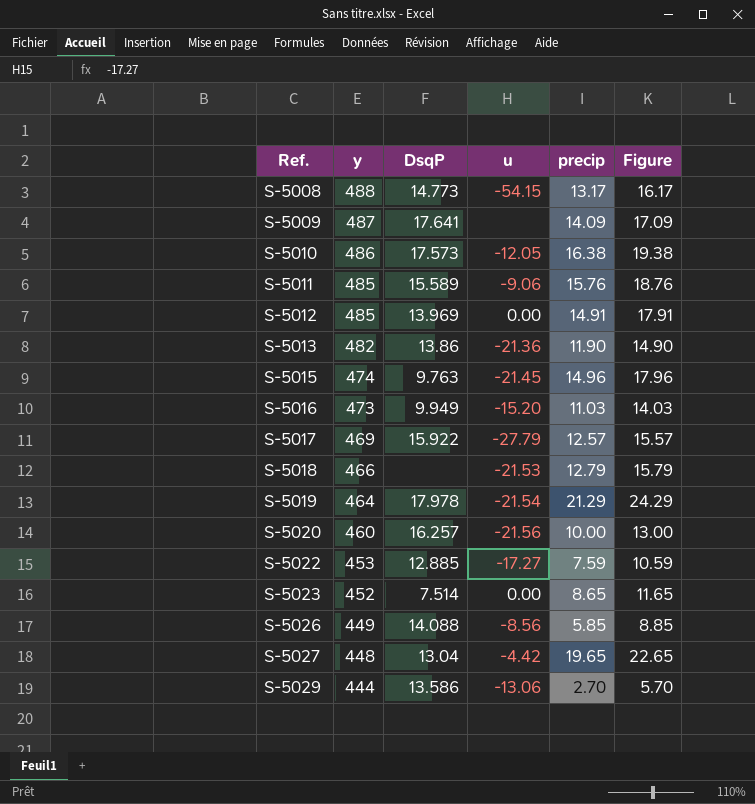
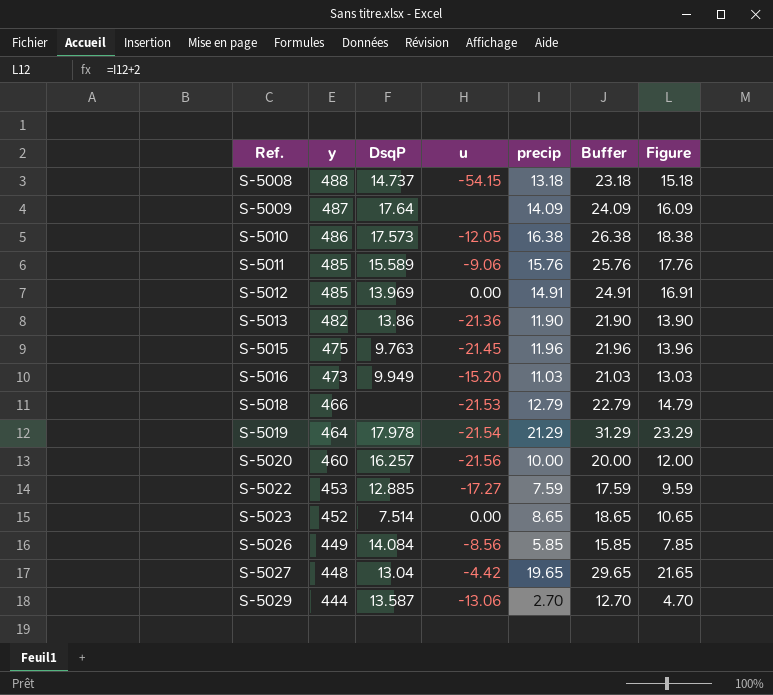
column Buffer | formula: none -> [precip] + 10
column Figure | formula: [precip] + 3 -> [precip] + 2
row S-5017: 469 | 15.922 | -27.79 | 12.57 | 15.57 -> none
S-5008 | DsqP: 14.773 -> 14.737
S-5008 | precip: 13.17 -> 13.18
S-5009 | DsqP: 17.641 -> 17.64
S-5015 | y: 474 -> 475
S-5015 | precip: 14.96 -> 11.96
S-5026 | DsqP: 14.088 -> 14.084
S-5029 | DsqP: 13.586 -> 13.587

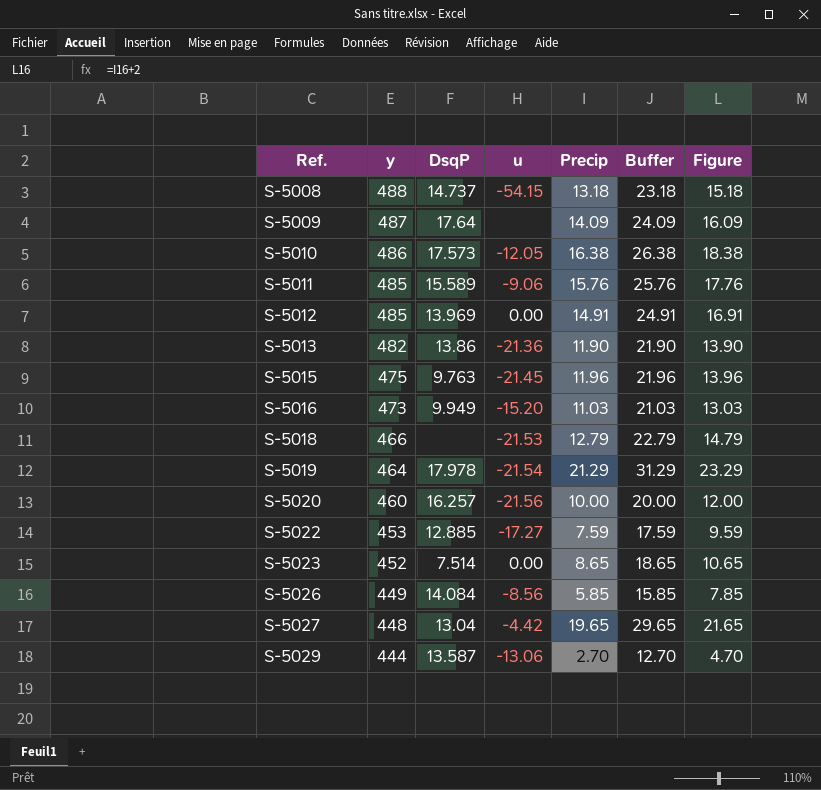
column name: precip -> Precip

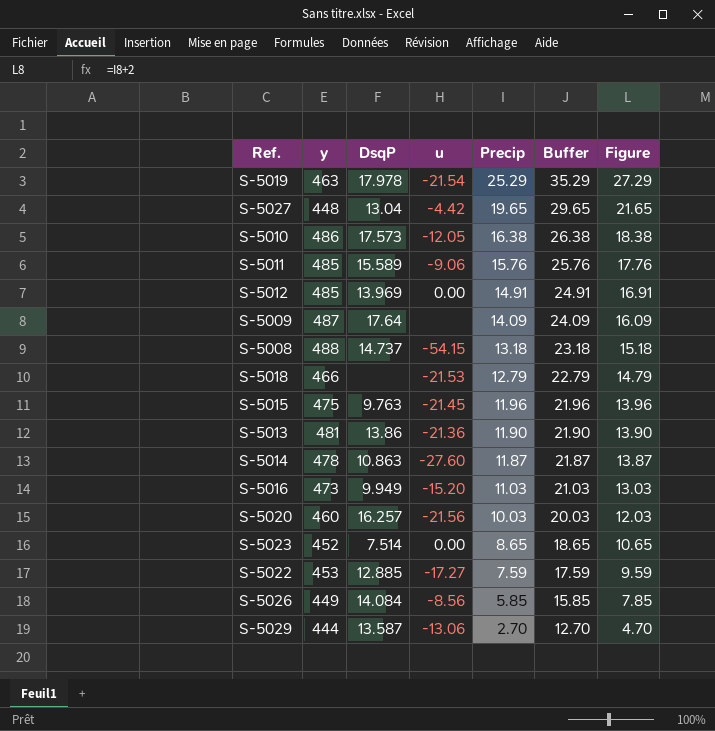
row order: Ref. ascending -> Precip descending
S-5019 | y: 464 -> 463
S-5019 | Precip: 21.29 -> 25.29
S-5019 | Buffer: 31.29 -> 35.29
S-5019 | Figure: 23.29 -> 27.29
S-5013 | y: 482 -> 481
row S-5014: none -> 478 | 10.863 | -27.60 | 11.87 | 21.87 | 13.87
S-5020 | Precip: 10.00 -> 10.03
S-5020 | Buffer: 20.00 -> 20.03
S-5020 | Figure: 12.00 -> 12.03

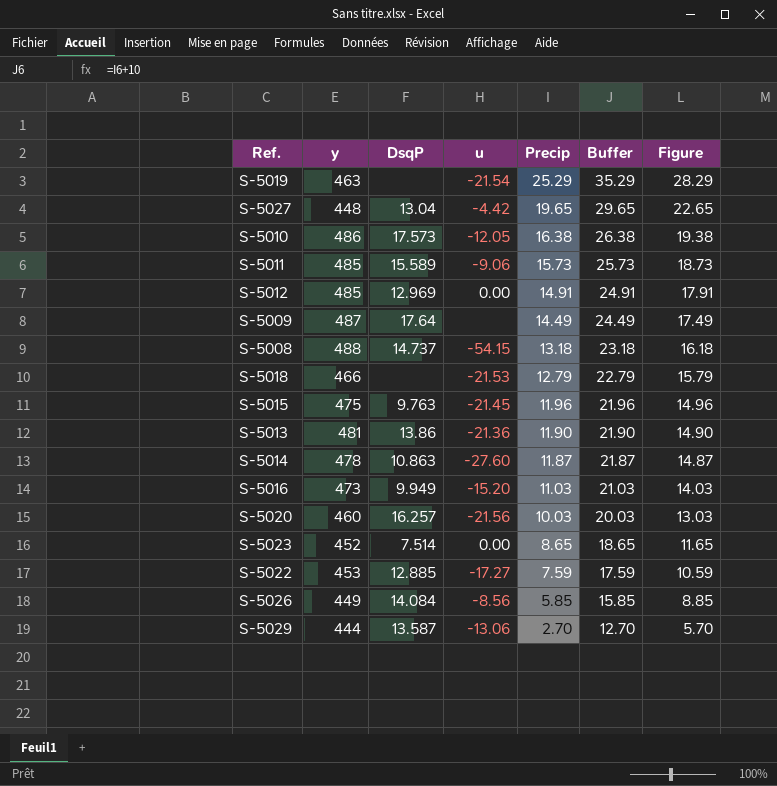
column Figure | formula: [Precip] + 2 -> [Precip] + 3
S-5019 | DsqP: 17.978 -> none
S-5011 | Precip: 15.76 -> 15.73
S-5011 | Buffer: 25.76 -> 25.73
S-5012 | DsqP: 13.969 -> 12.969
S-5009 | Precip: 14.09 -> 14.49
S-5009 | Buffer: 24.09 -> 24.49

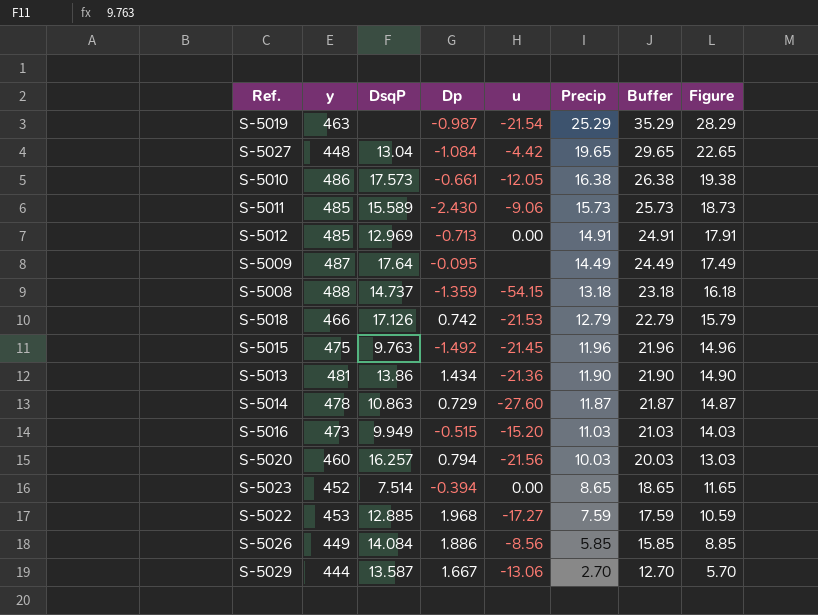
column Dp | position: none -> 4
S-5018 | DsqP: none -> 17.126

